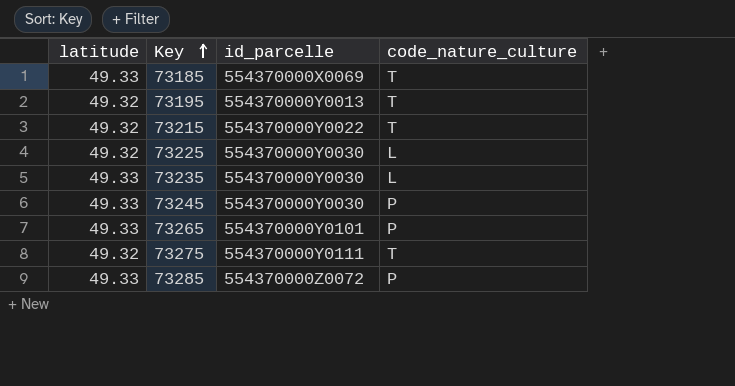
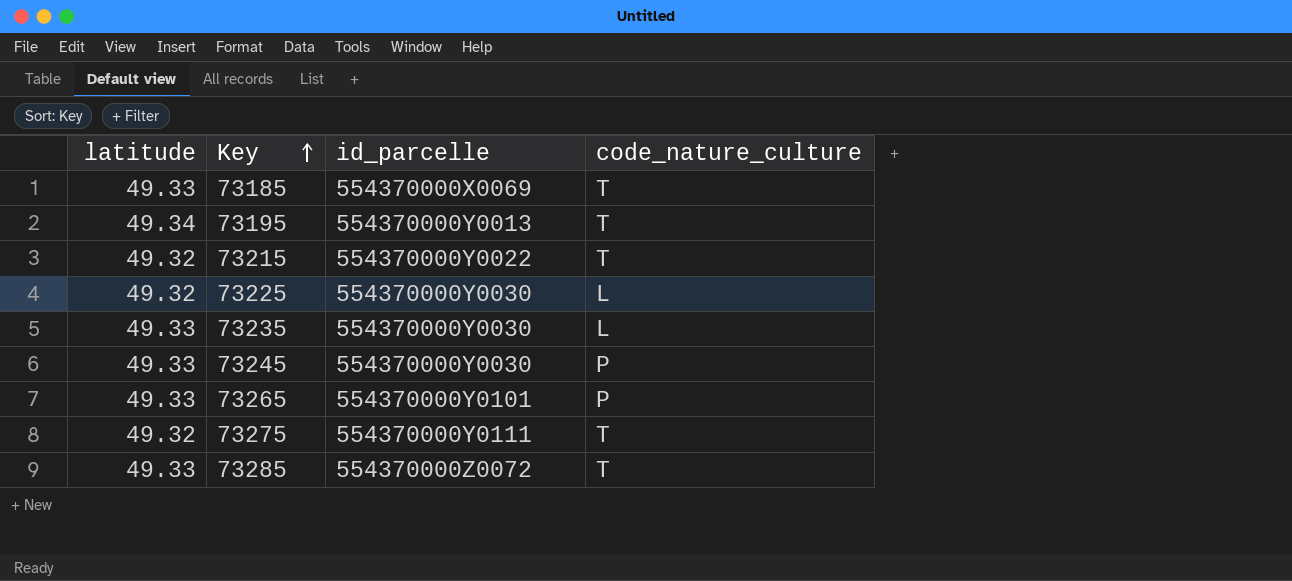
73195 | latitude: 49.32 -> 49.34
73285 | code_nature_culture: P -> T

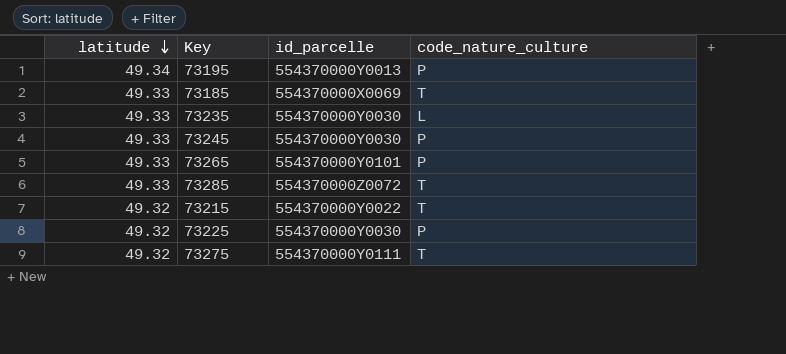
row order: Key ascending -> latitude descending
73195 | code_nature_culture: T -> P
73225 | code_nature_culture: L -> P

